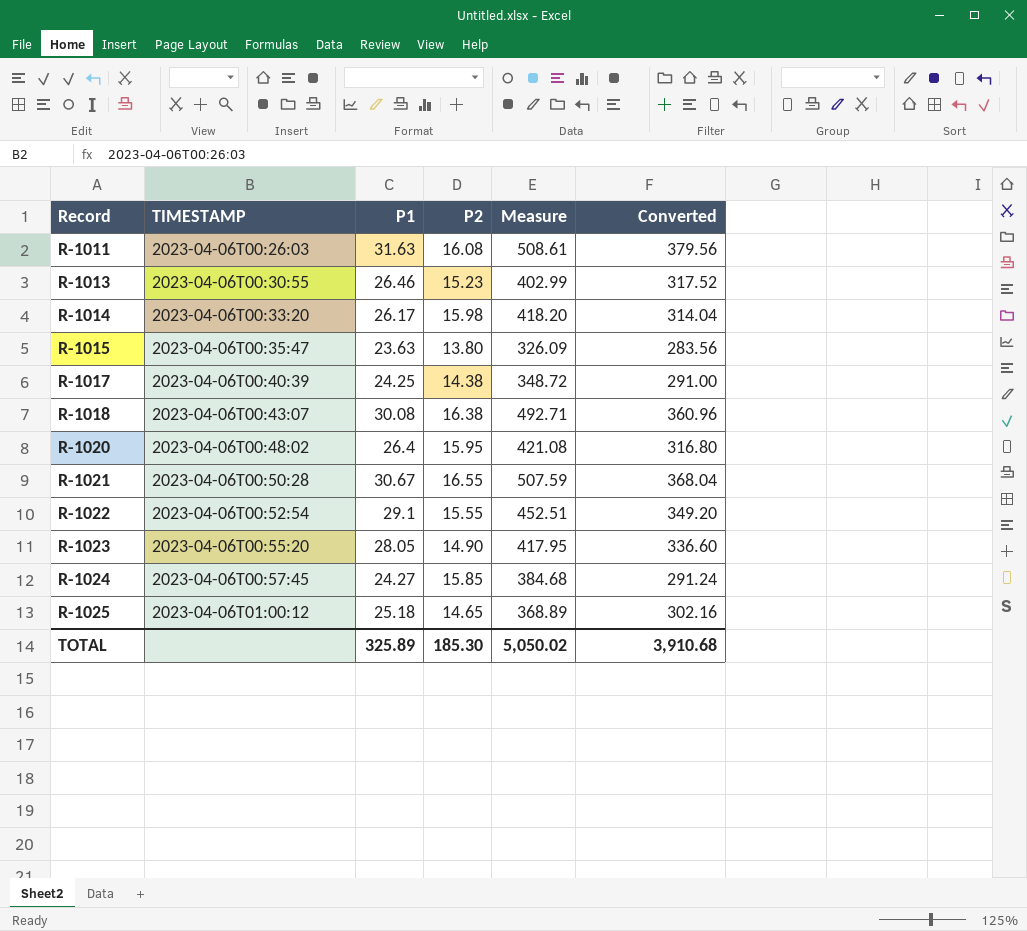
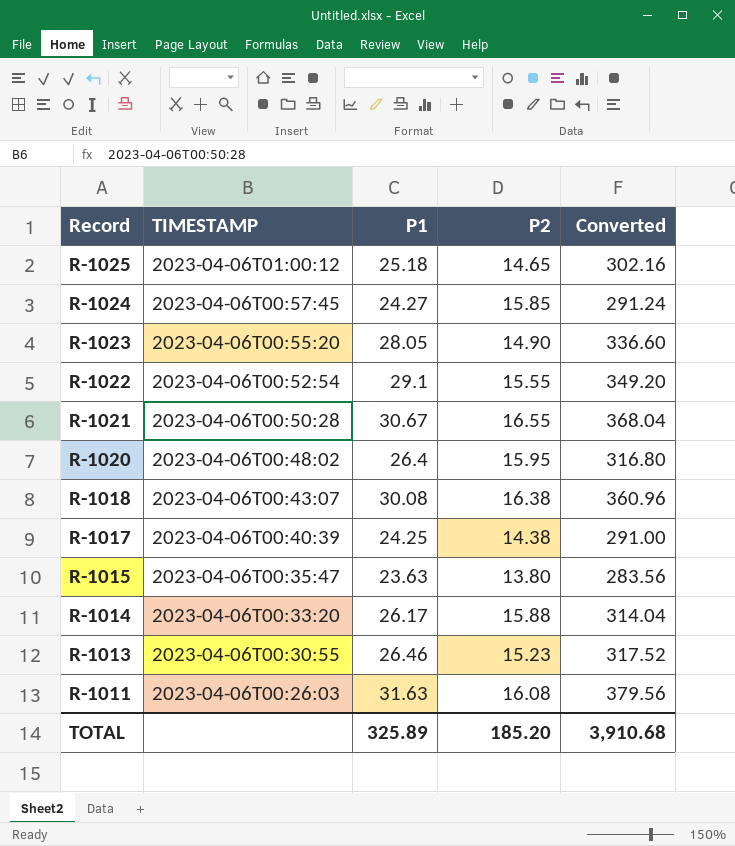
row order: Record ascending -> Record descending
column Measure | formula: [P1] * [P2] -> none
R-1014 | P2: 15.98 -> 15.88
TOTAL | P2: 185.30 -> 185.20

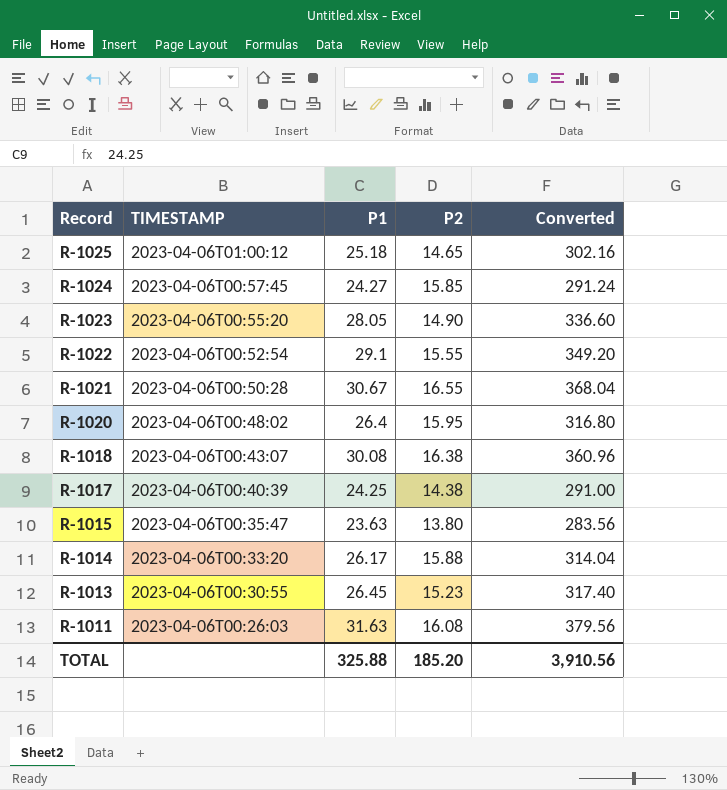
R-1013 | P1: 26.46 -> 26.45
R-1013 | Converted: 317.52 -> 317.40
TOTAL | P1: 325.89 -> 325.88
TOTAL | Converted: 3,910.68 -> 3,910.56

